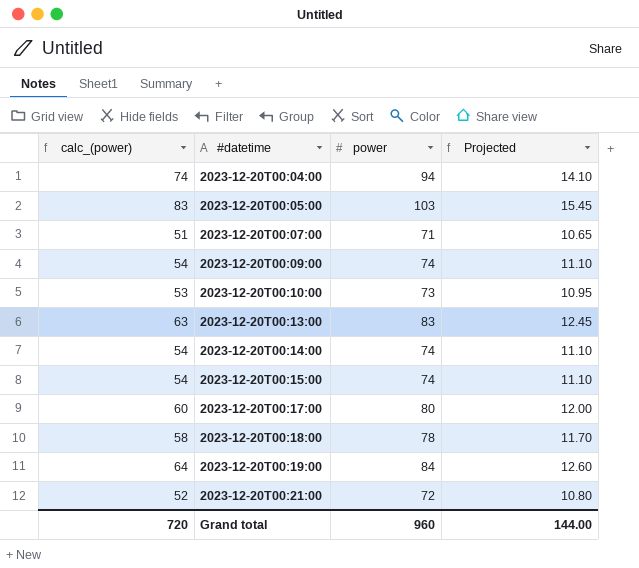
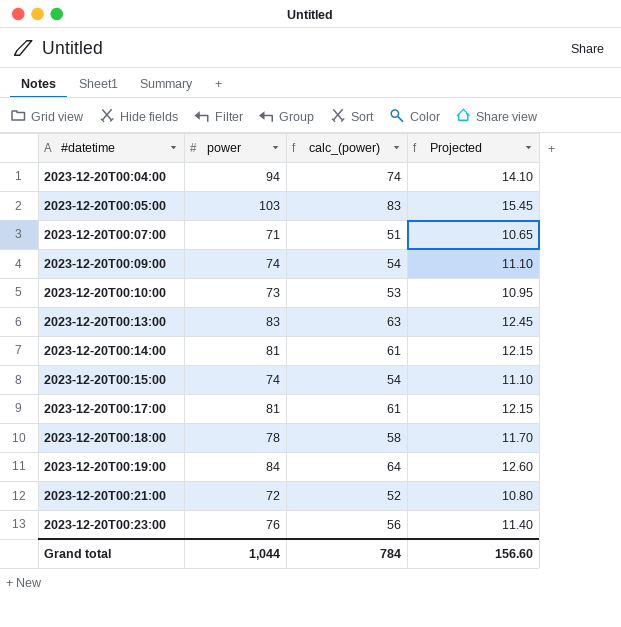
column calc_(power) | position: 1 -> 3
2023-12-20T00:14:00 | power: 74 -> 81
2023-12-20T00:14:00 | calc_(power): 54 -> 61
2023-12-20T00:14:00 | Projected: 11.10 -> 12.15
2023-12-20T00:17:00 | power: 80 -> 81
2023-12-20T00:17:00 | calc_(power): 60 -> 61
2023-12-20T00:17:00 | Projected: 12.00 -> 12.15
row 2023-12-20T00:23:00: none -> 76 | 56 | 11.40
Grand total | power: 960 -> 1,044
Grand total | calc_(power): 720 -> 784
Grand total | Projected: 144.00 -> 156.60

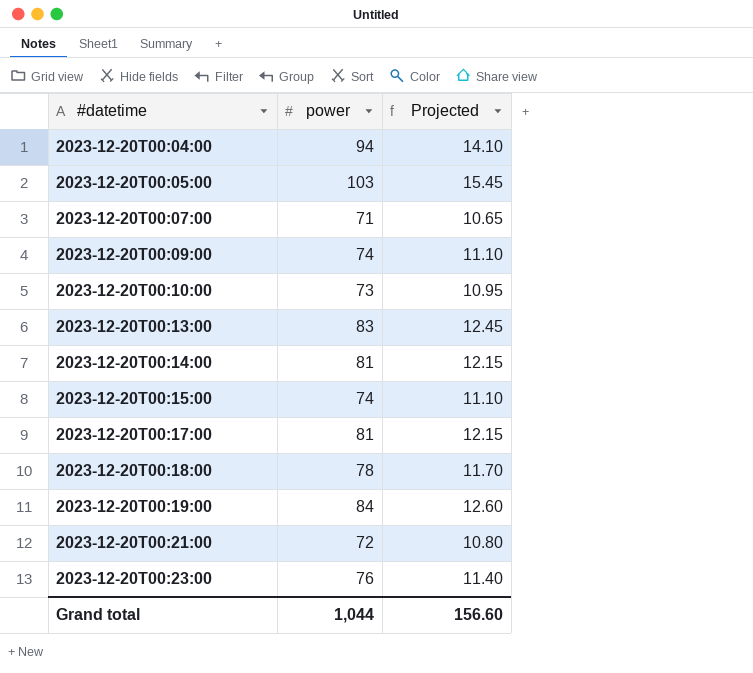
column calc_(power) | formula: [power] - 20 -> none

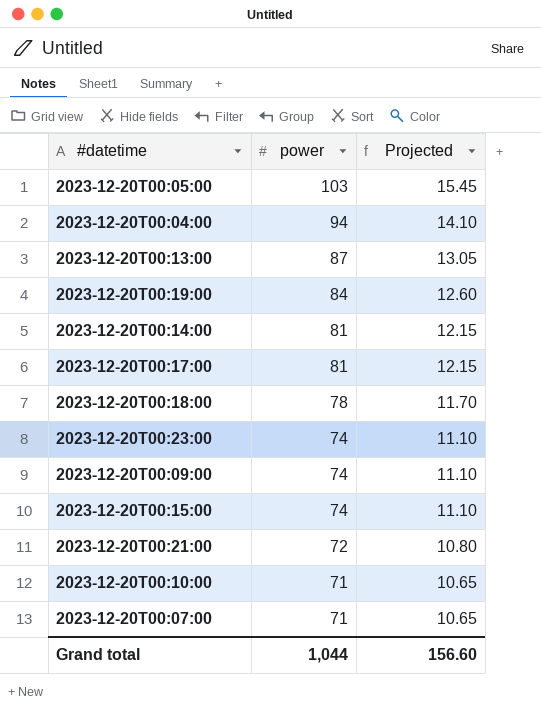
row order: #datetime ascending -> power descending
2023-12-20T00:13:00 | power: 83 -> 87
2023-12-20T00:13:00 | Projected: 12.45 -> 13.05
2023-12-20T00:23:00 | power: 76 -> 74
2023-12-20T00:23:00 | Projected: 11.40 -> 11.10
2023-12-20T00:10:00 | power: 73 -> 71
2023-12-20T00:10:00 | Projected: 10.95 -> 10.65

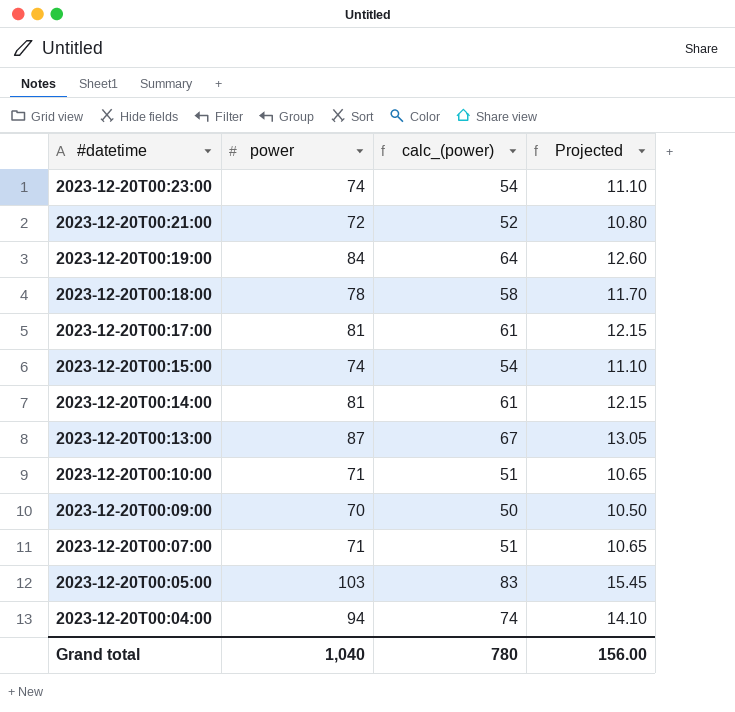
row order: power descending -> #datetime descending
column calc_(power) | formula: none -> [power] - 20
2023-12-20T00:09:00 | power: 74 -> 70
2023-12-20T00:09:00 | Projected: 11.10 -> 10.50
Grand total | power: 1,044 -> 1,040
Grand total | Projected: 156.60 -> 156.00

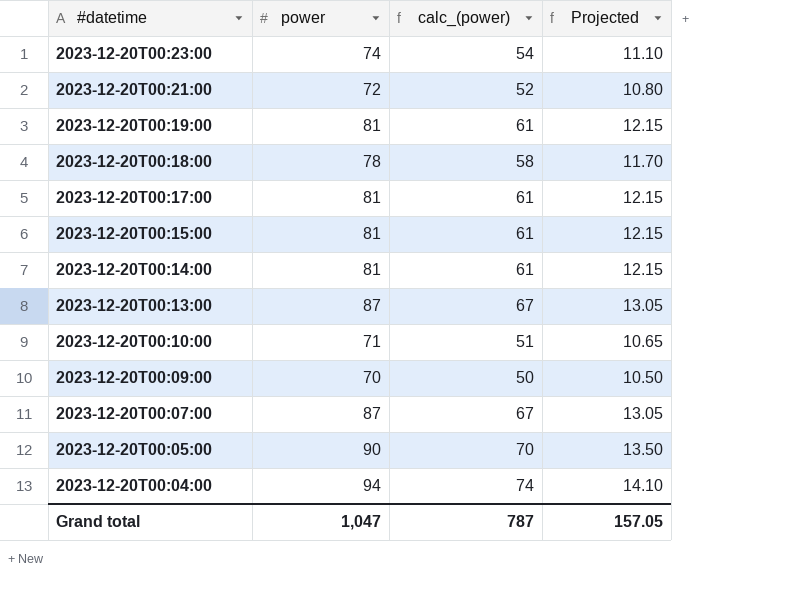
2023-12-20T00:19:00 | power: 84 -> 81
2023-12-20T00:19:00 | calc_(power): 64 -> 61
2023-12-20T00:19:00 | Projected: 12.60 -> 12.15
2023-12-20T00:15:00 | power: 74 -> 81
2023-12-20T00:15:00 | calc_(power): 54 -> 61
2023-12-20T00:15:00 | Projected: 11.10 -> 12.15
2023-12-20T00:07:00 | power: 71 -> 87
2023-12-20T00:07:00 | calc_(power): 51 -> 67
2023-12-20T00:07:00 | Projected: 10.65 -> 13.05
2023-12-20T00:05:00 | power: 103 -> 90
2023-12-20T00:05:00 | calc_(power): 83 -> 70
2023-12-20T00:05:00 | Projected: 15.45 -> 13.50
Grand total | power: 1,040 -> 1,047
Grand total | calc_(power): 780 -> 787
Grand total | Projected: 156.00 -> 157.05

